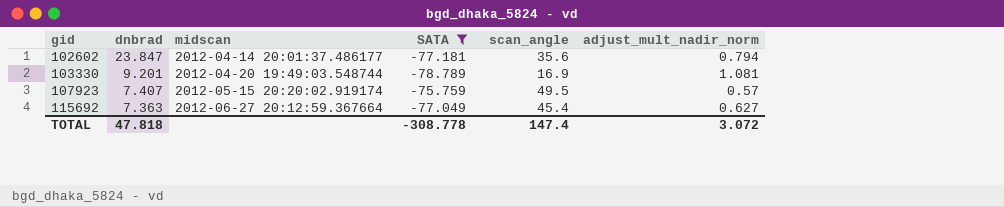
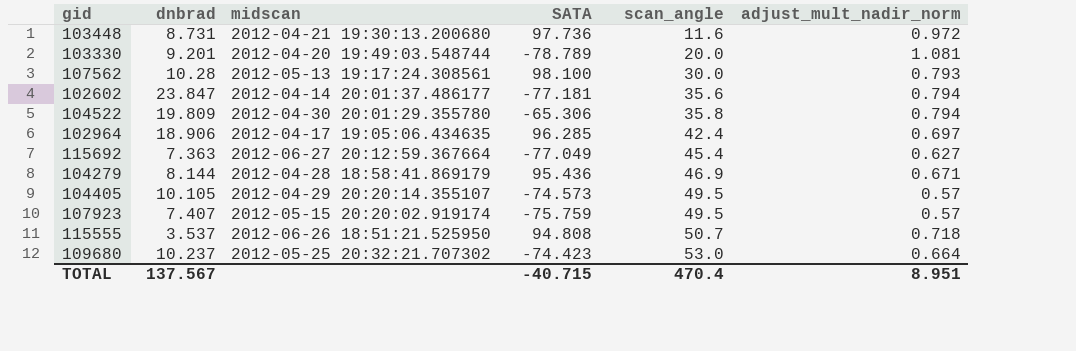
filter: SATA <= -75.759 -> none
row order: gid ascending -> scan_angle ascending
103330 | scan_angle: 16.9 -> 20.0
TOTAL | dnbrad: 47.818 -> 137.567
TOTAL | SATA: -308.778 -> -40.715
TOTAL | scan_angle: 147.4 -> 470.4
TOTAL | adjust_mult_nadir_norm: 3.072 -> 8.951

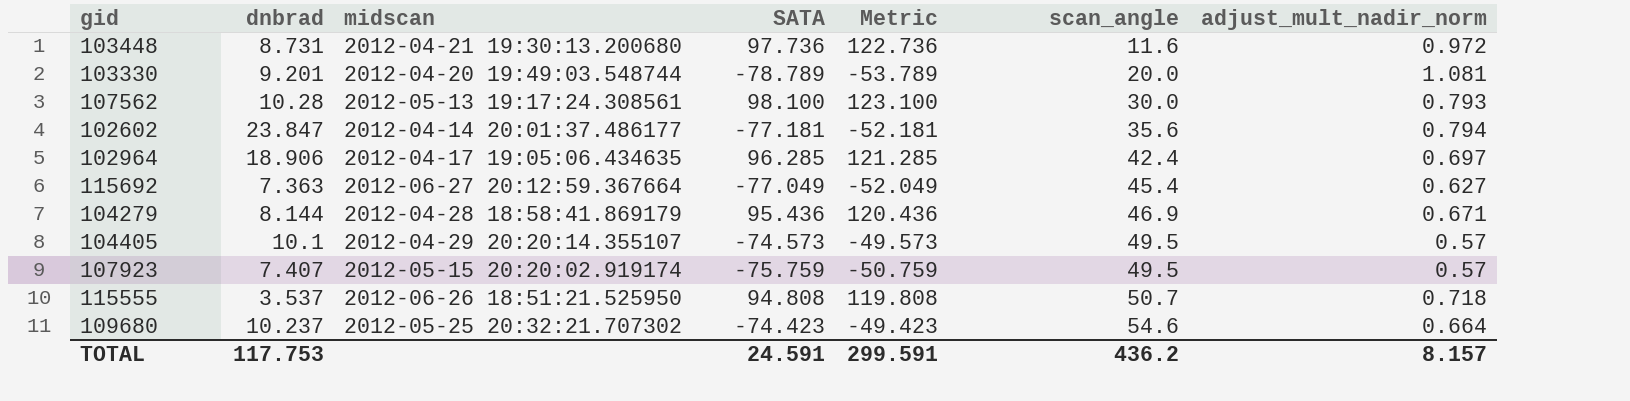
column Metric | formula: none -> [SATA] + 25
row 104522: 19.809 | 2012-04-30 20:01:29.355780 | -65.306 | 35.8 | 0.794 -> none
104405 | dnbrad: 10.105 -> 10.1
109680 | scan_angle: 53.0 -> 54.6
TOTAL | dnbrad: 137.567 -> 117.753
TOTAL | SATA: -40.715 -> 24.591
TOTAL | scan_angle: 470.4 -> 436.2
TOTAL | adjust_mult_nadir_norm: 8.951 -> 8.157

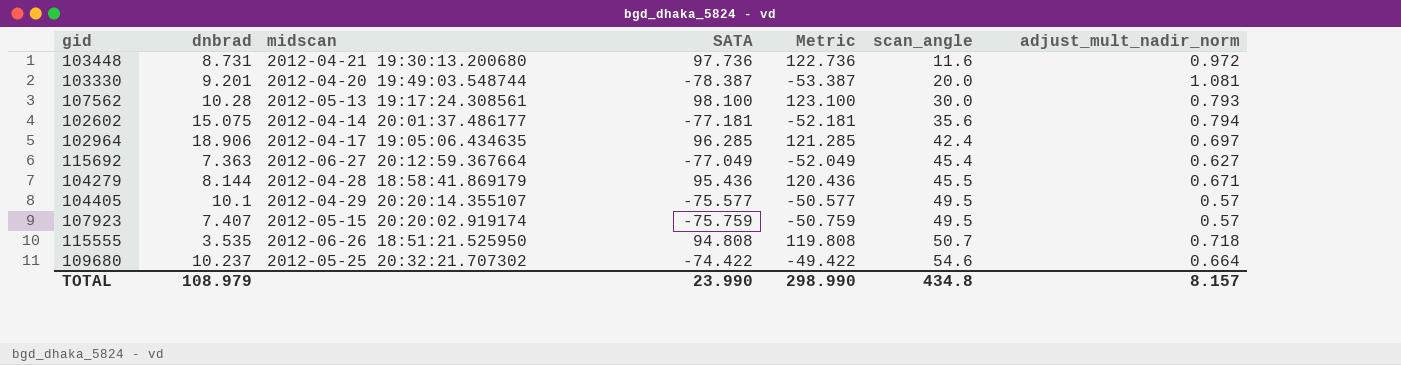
103330 | SATA: -78.789 -> -78.387
103330 | Metric: -53.789 -> -53.387
102602 | dnbrad: 23.847 -> 15.075
104279 | scan_angle: 46.9 -> 45.5
104405 | SATA: -74.573 -> -75.577
104405 | Metric: -49.573 -> -50.577
115555 | dnbrad: 3.537 -> 3.535
109680 | SATA: -74.423 -> -74.422
109680 | Metric: -49.423 -> -49.422
TOTAL | dnbrad: 117.753 -> 108.979
TOTAL | SATA: 24.591 -> 23.990
TOTAL | Metric: 299.591 -> 298.990
TOTAL | scan_angle: 436.2 -> 434.8

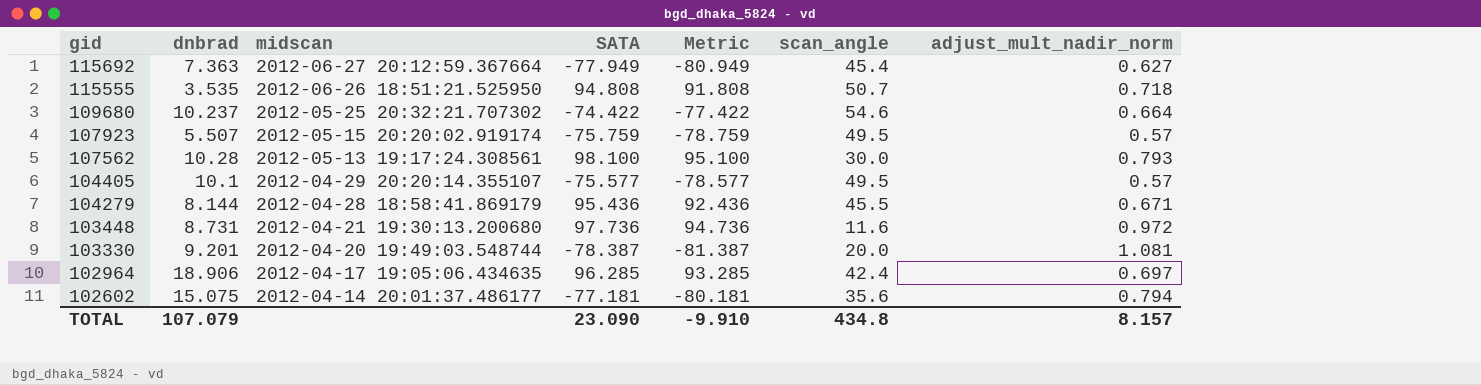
row order: scan_angle ascending -> gid descending
column Metric | formula: [SATA] + 25 -> [SATA] - 3
115692 | SATA: -77.049 -> -77.949
107923 | dnbrad: 7.407 -> 5.507
TOTAL | dnbrad: 108.979 -> 107.079
TOTAL | SATA: 23.990 -> 23.090
TOTAL | Metric: 298.990 -> -9.910

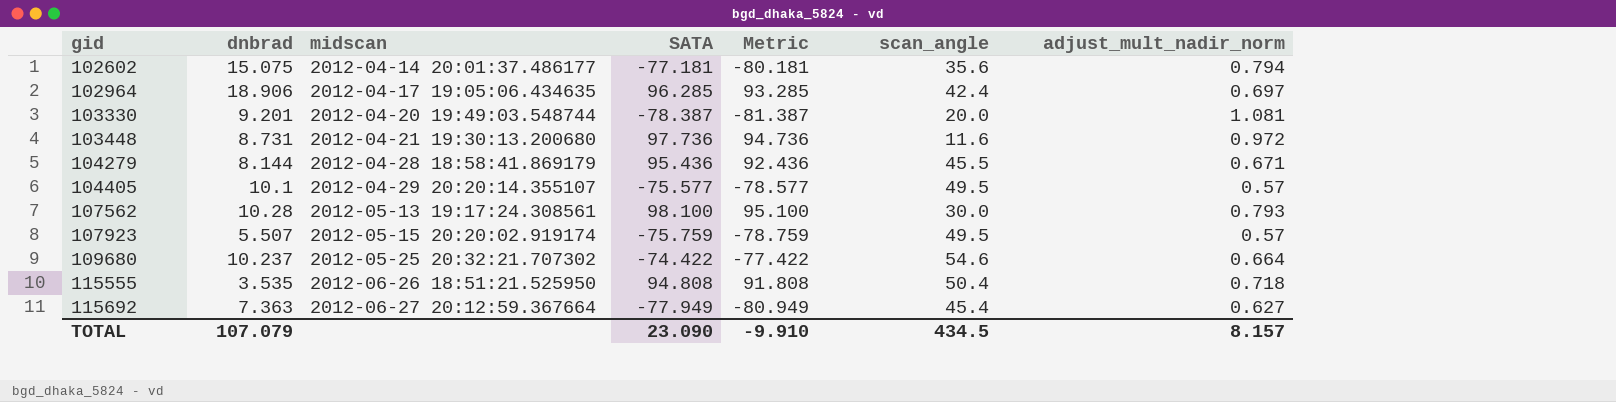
row order: gid descending -> gid ascending
115555 | scan_angle: 50.7 -> 50.4
TOTAL | scan_angle: 434.8 -> 434.5

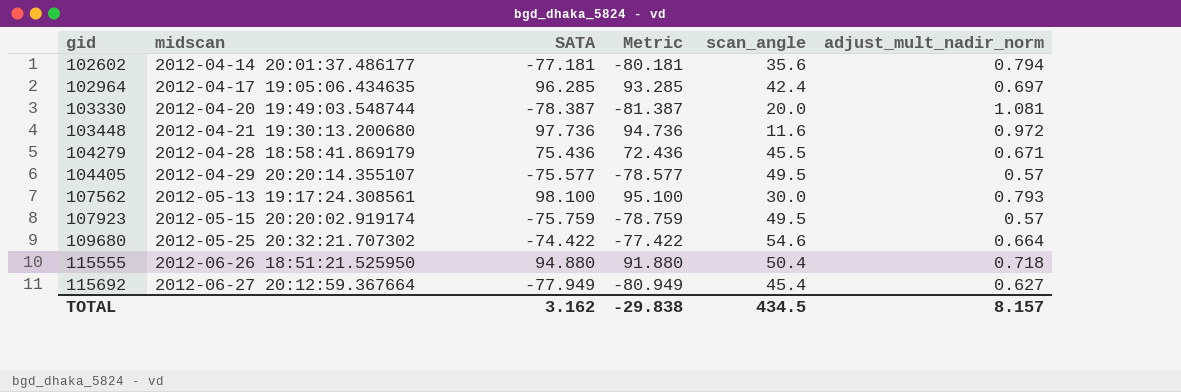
column dnbrad | position: 2 -> none
104279 | SATA: 95.436 -> 75.436
104279 | Metric: 92.436 -> 72.436
115555 | SATA: 94.808 -> 94.880
115555 | Metric: 91.808 -> 91.880
TOTAL | SATA: 23.090 -> 3.162
TOTAL | Metric: -9.910 -> -29.838

